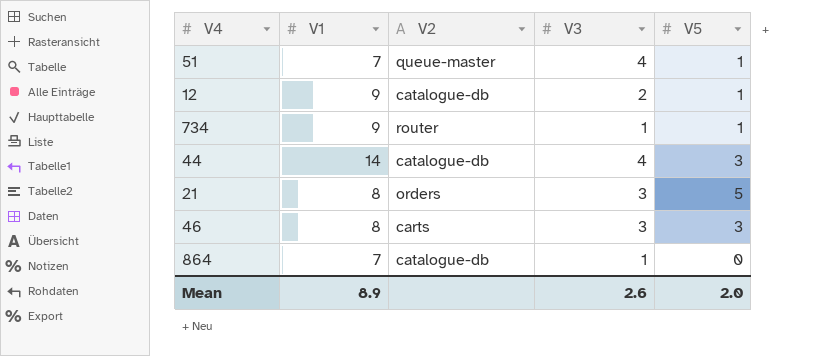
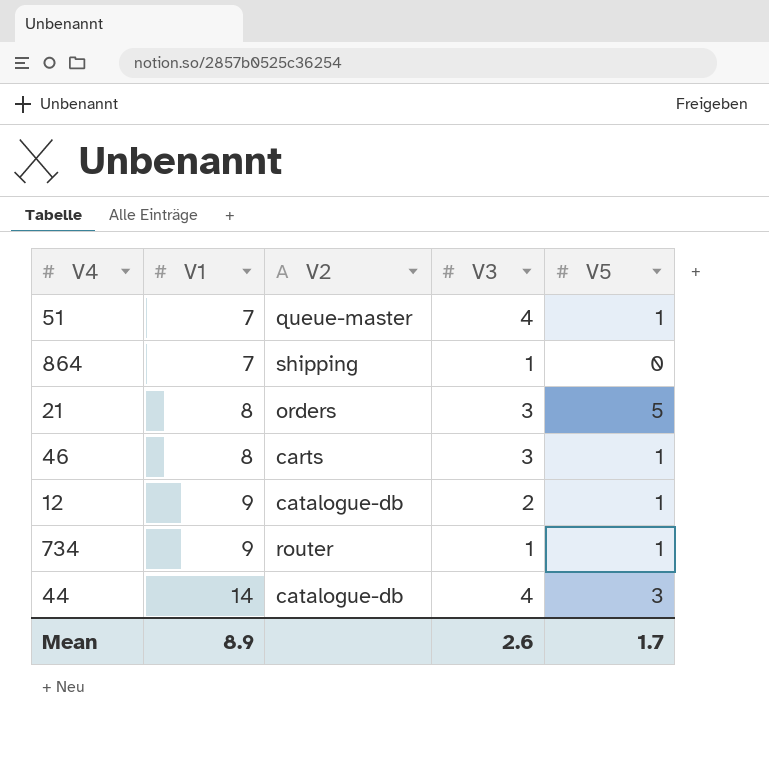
row order: none -> V1 ascending
864 | V2: catalogue-db -> shipping
46 | V5: 3 -> 1
Mean | V5: 2.0 -> 1.7

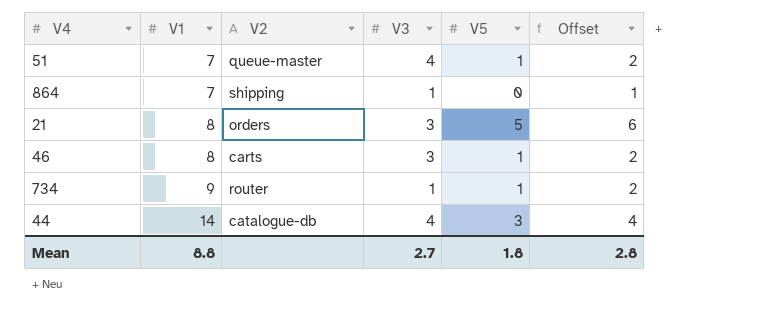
column Offset | formula: none -> [V5] + 1
row 12: 9 | catalogue-db | 2 | 1 -> none
Mean | V1: 8.9 -> 8.8
Mean | V3: 2.6 -> 2.7
Mean | V5: 1.7 -> 1.8

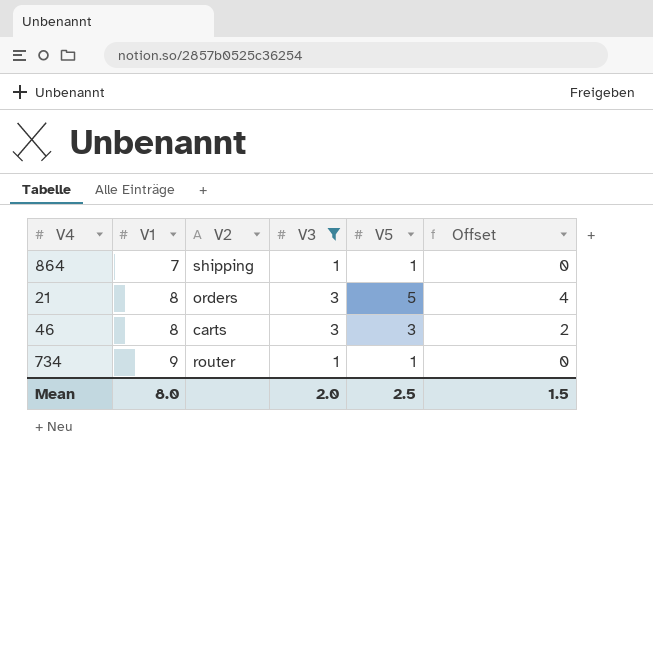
filter: none -> V3 != 4
column Offset | formula: [V5] + 1 -> [V5] - 1
864 | V5: 0 -> 1
46 | V5: 1 -> 3
Mean | V1: 8.8 -> 8.0
Mean | V3: 2.7 -> 2.0
Mean | V5: 1.8 -> 2.5
Mean | Offset: 2.8 -> 1.5

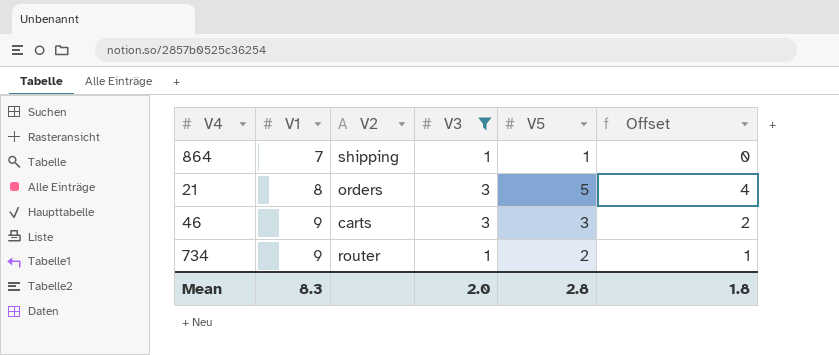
46 | V1: 8 -> 9
734 | V5: 1 -> 2
734 | Offset: 0 -> 1
Mean | V1: 8.0 -> 8.3
Mean | V5: 2.5 -> 2.8
Mean | Offset: 1.5 -> 1.8

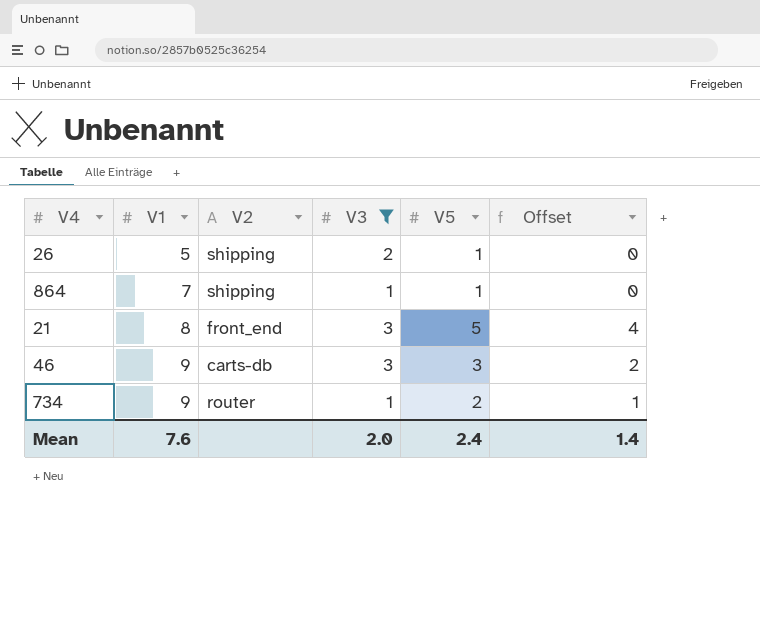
row 26: none -> 5 | shipping | 2 | 1 | 0
21 | V2: orders -> front_end
46 | V2: carts -> carts-db
Mean | V1: 8.3 -> 7.6
Mean | V5: 2.8 -> 2.4
Mean | Offset: 1.8 -> 1.4

